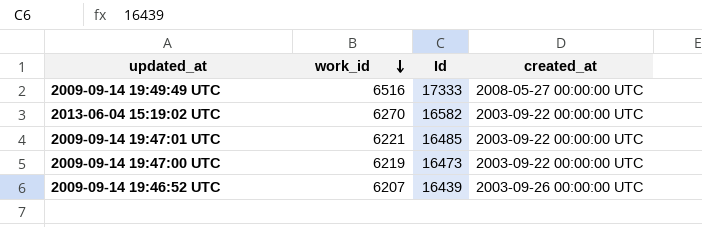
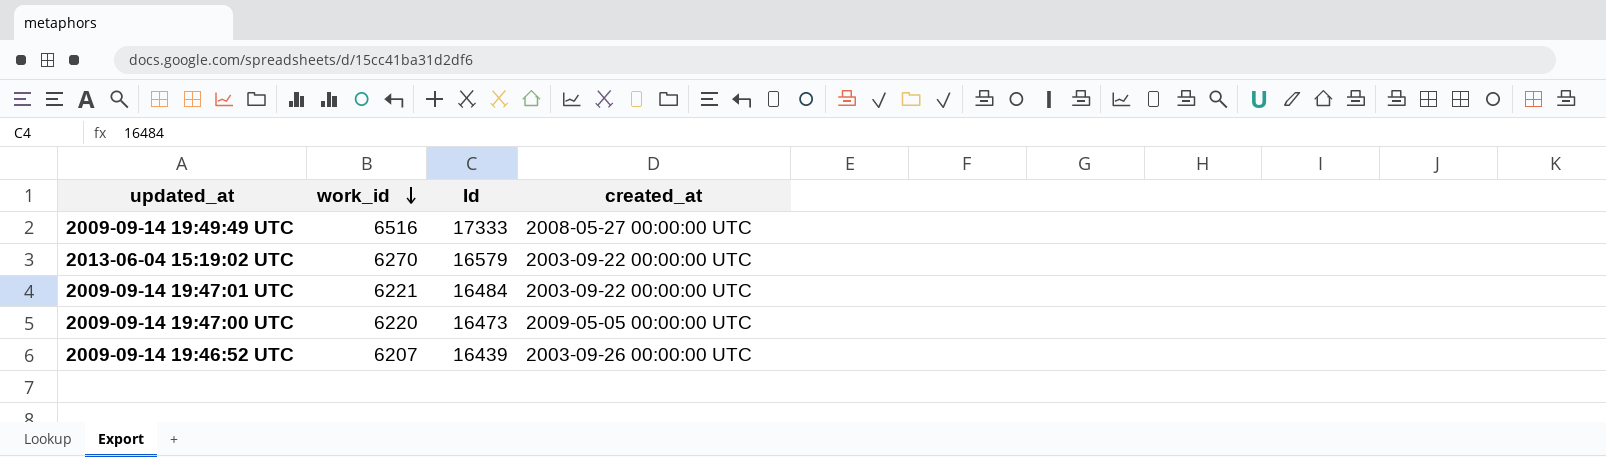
2013-06-04 15:19:02 UTC | Id: 16582 -> 16579
2009-09-14 19:47:01 UTC | Id: 16485 -> 16484
2009-09-14 19:47:00 UTC | work_id: 6219 -> 6220
2009-09-14 19:47:00 UTC | created_at: 2003-09-22 00:00:00 UTC -> 2009-05-05 00:00:00 UTC

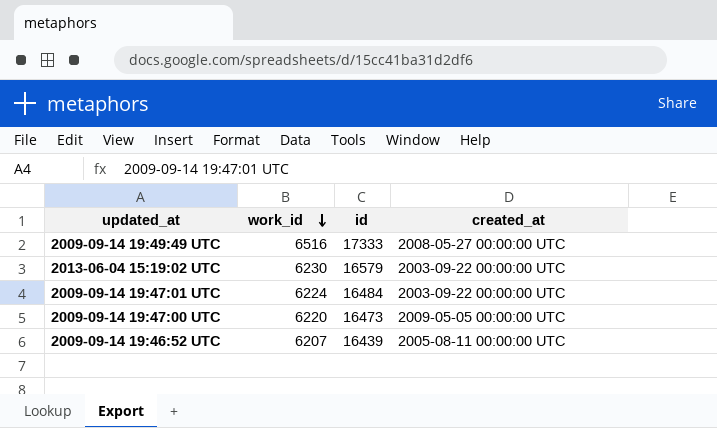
column name: Id -> id
2013-06-04 15:19:02 UTC | work_id: 6270 -> 6230
2009-09-14 19:47:01 UTC | work_id: 6221 -> 6224
2009-09-14 19:46:52 UTC | created_at: 2003-09-26 00:00:00 UTC -> 2005-08-11 00:00:00 UTC

